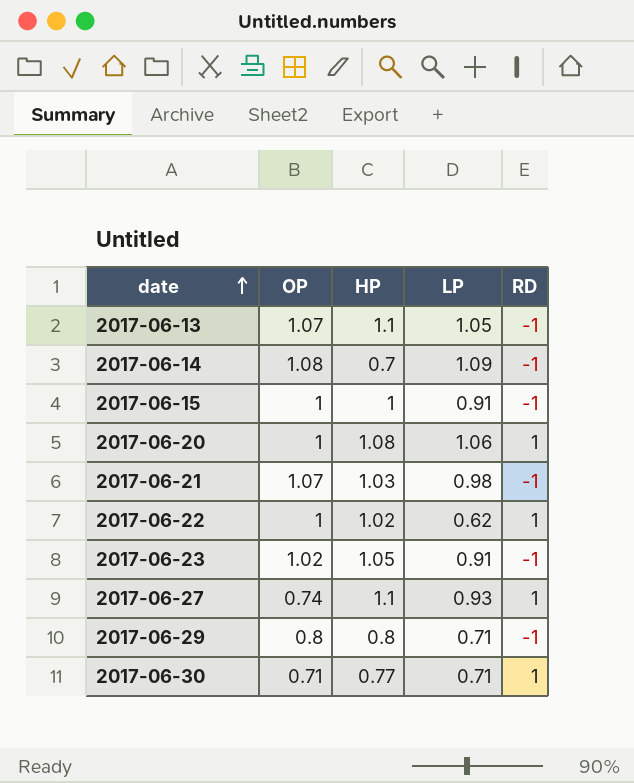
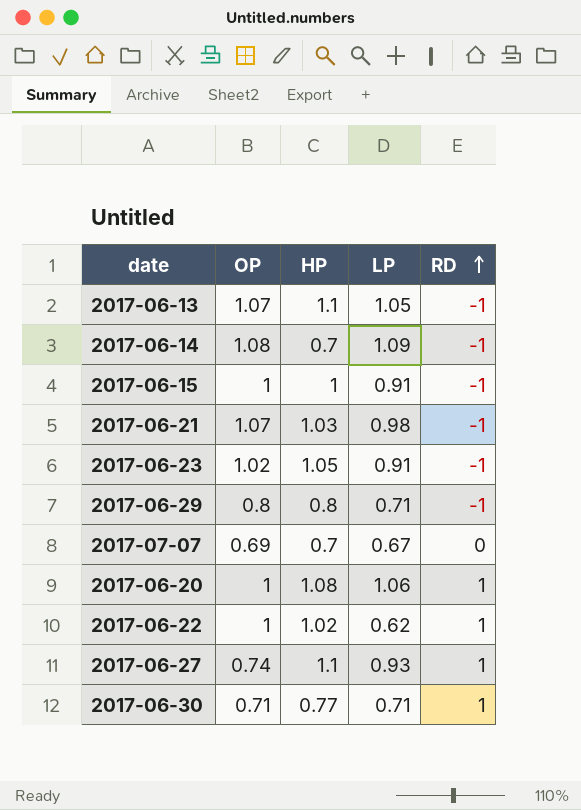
row order: date ascending -> RD ascending
row 2017-07-07: none -> 0.69 | 0.7 | 0.67 | 0

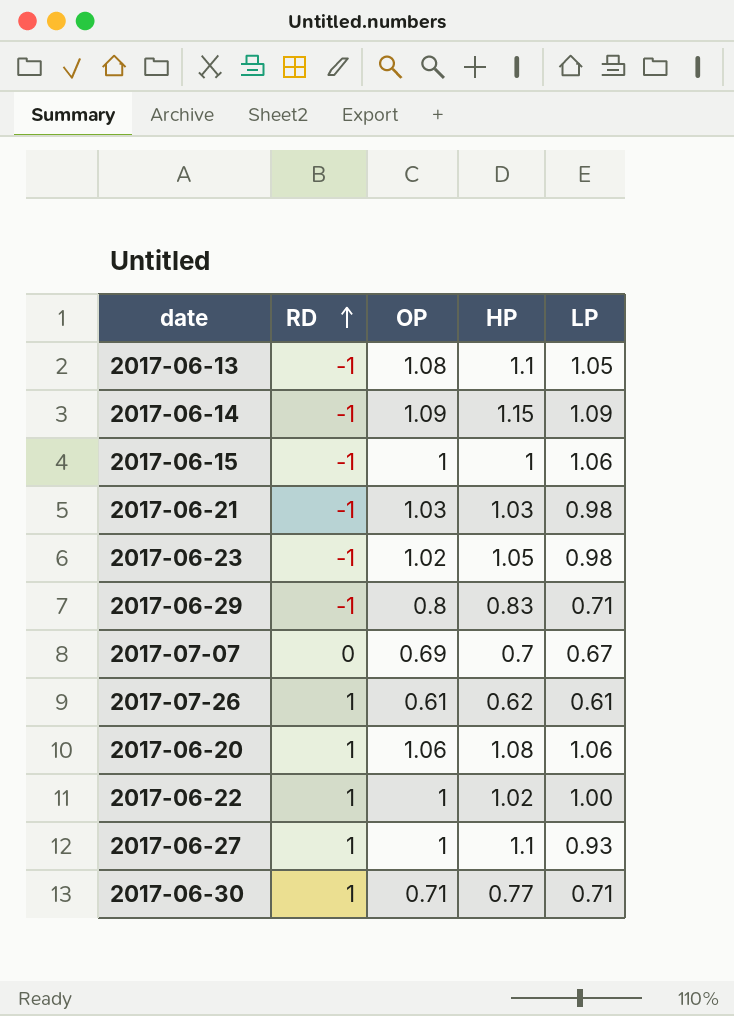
column RD | position: 5 -> 2
2017-06-13 | OP: 1.07 -> 1.08
2017-06-14 | OP: 1.08 -> 1.09
2017-06-14 | HP: 0.7 -> 1.15
2017-06-15 | LP: 0.91 -> 1.06
2017-06-21 | OP: 1.07 -> 1.03
2017-06-23 | LP: 0.91 -> 0.98
2017-06-29 | HP: 0.8 -> 0.83
row 2017-07-26: none -> 1 | 0.61 | 0.62 | 0.61
2017-06-20 | OP: 1 -> 1.06
2017-06-22 | LP: 0.62 -> 1.00
2017-06-27 | OP: 0.74 -> 1

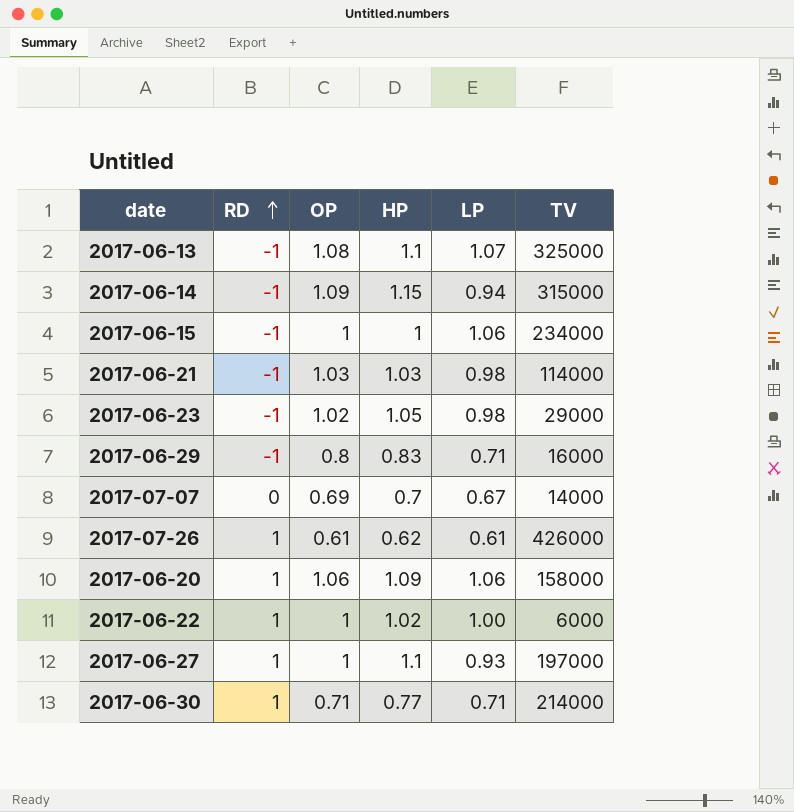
column TV | position: none -> 6
2017-06-13 | LP: 1.05 -> 1.07
2017-06-14 | LP: 1.09 -> 0.94
2017-06-20 | HP: 1.08 -> 1.09

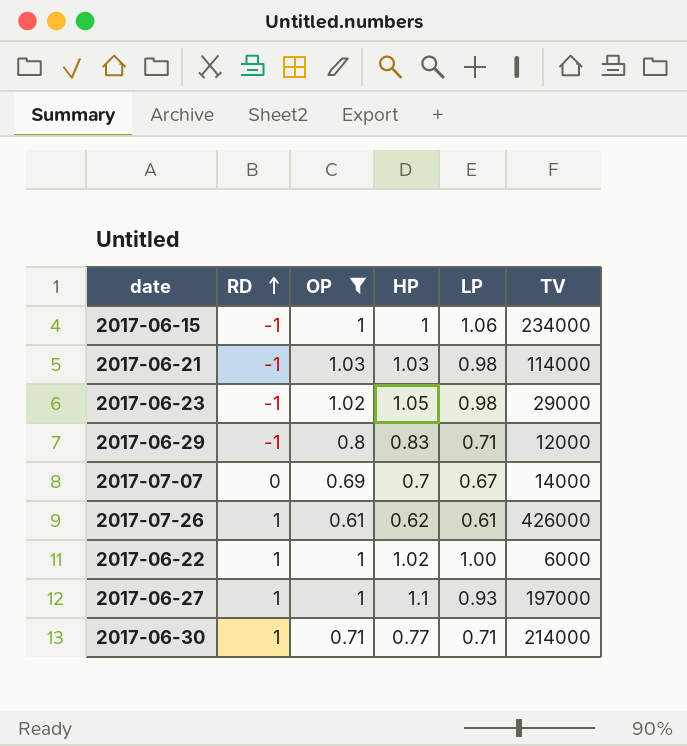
filter: none -> OP <= 1.03
2017-06-29 | TV: 16000 -> 12000

